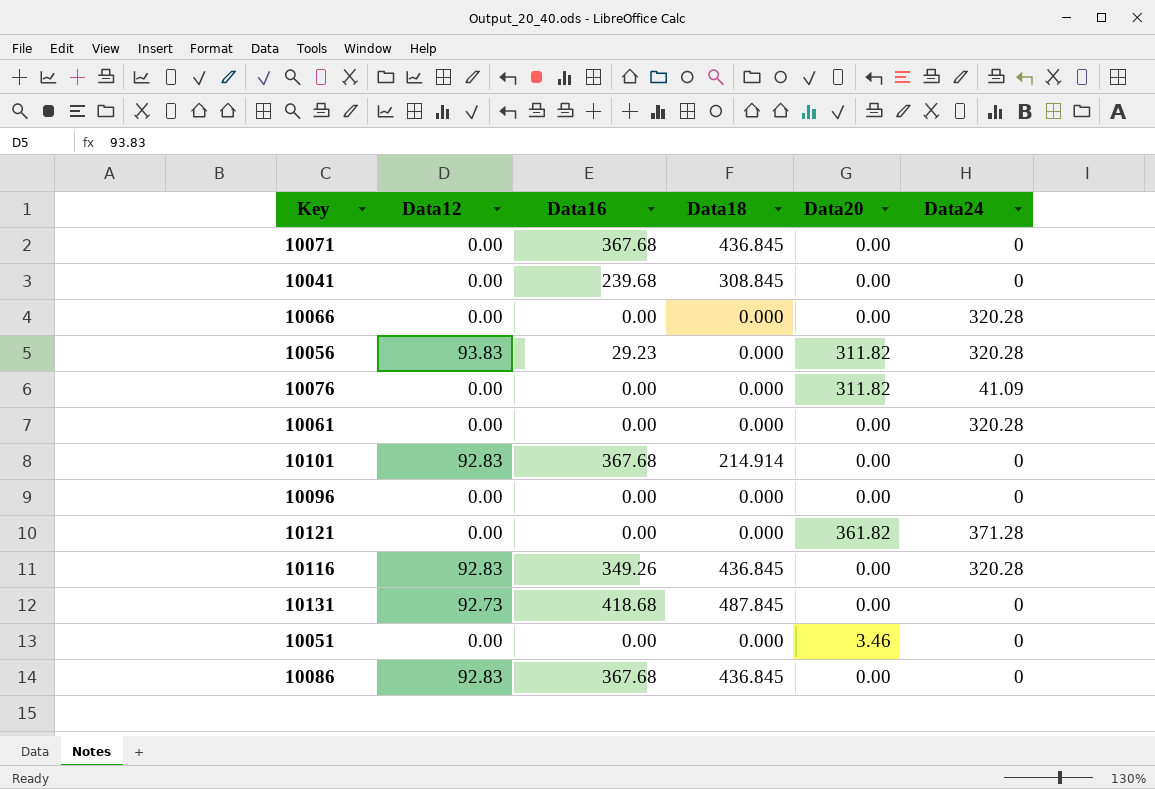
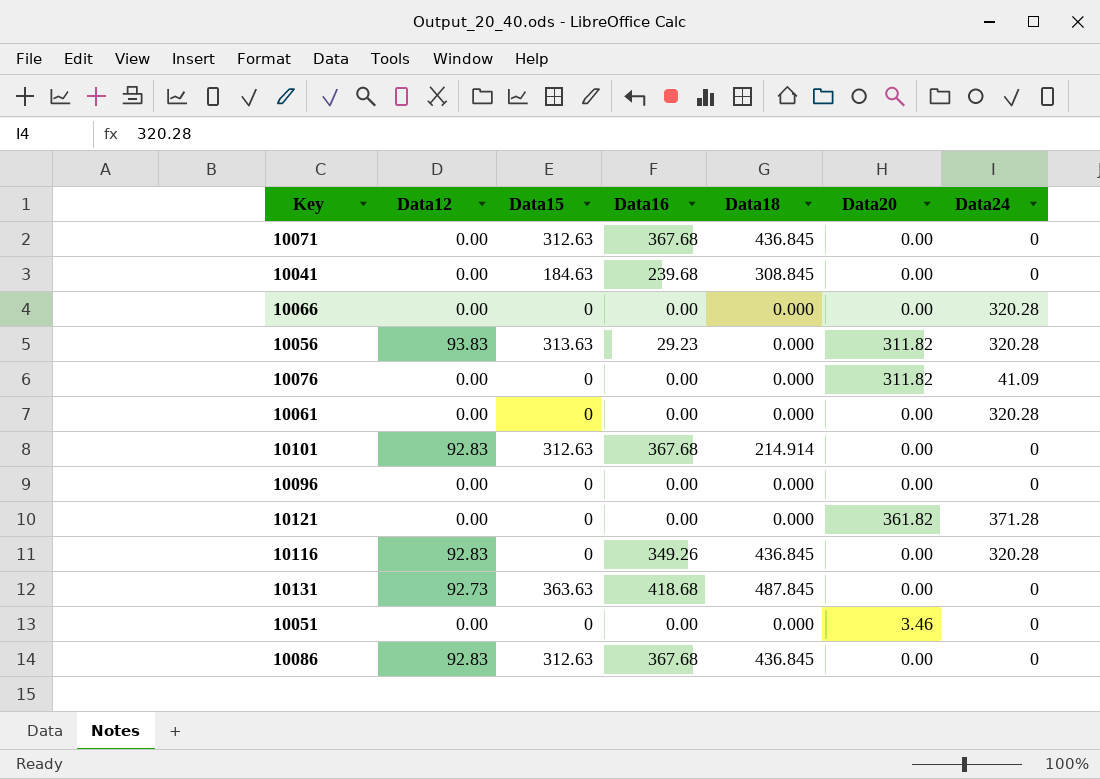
column Data15 | position: none -> 3

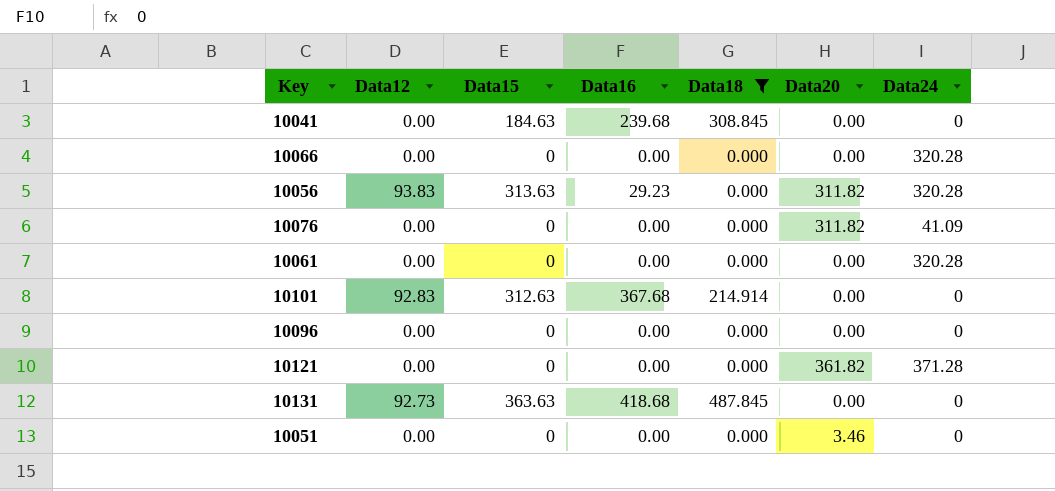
filter: none -> Data18 != 436.845

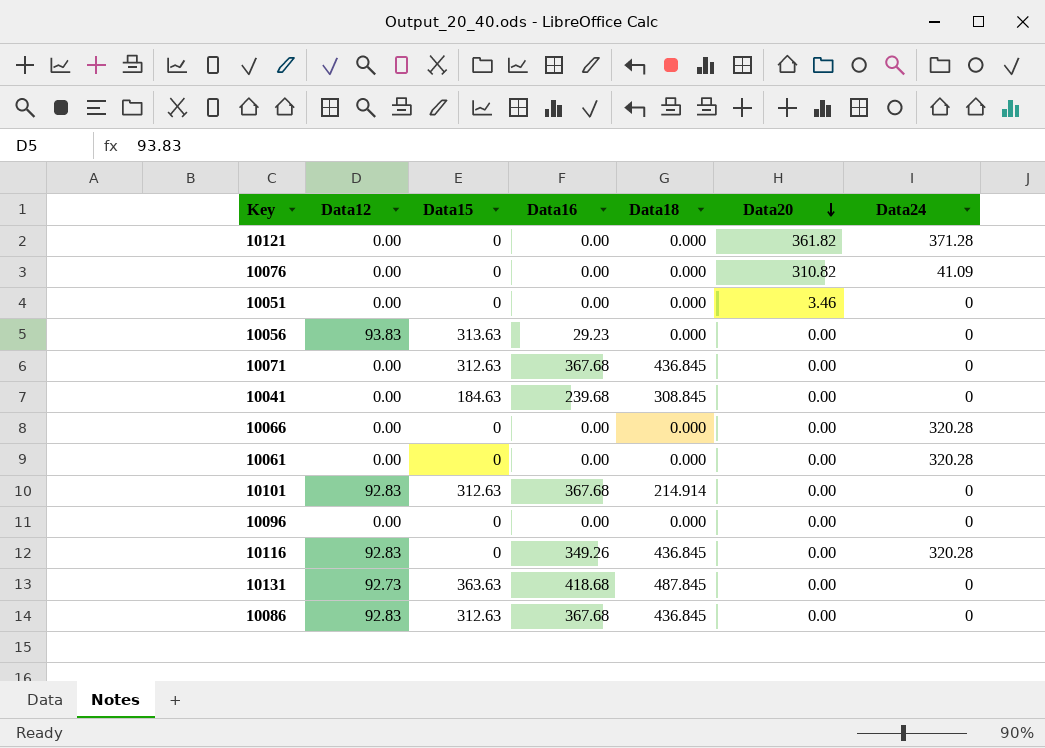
filter: Data18 != 436.845 -> none
row order: none -> Data20 descending
10076 | Data20: 311.82 -> 310.82
10056 | Data20: 311.82 -> 0.00
10056 | Data24: 320.28 -> 0

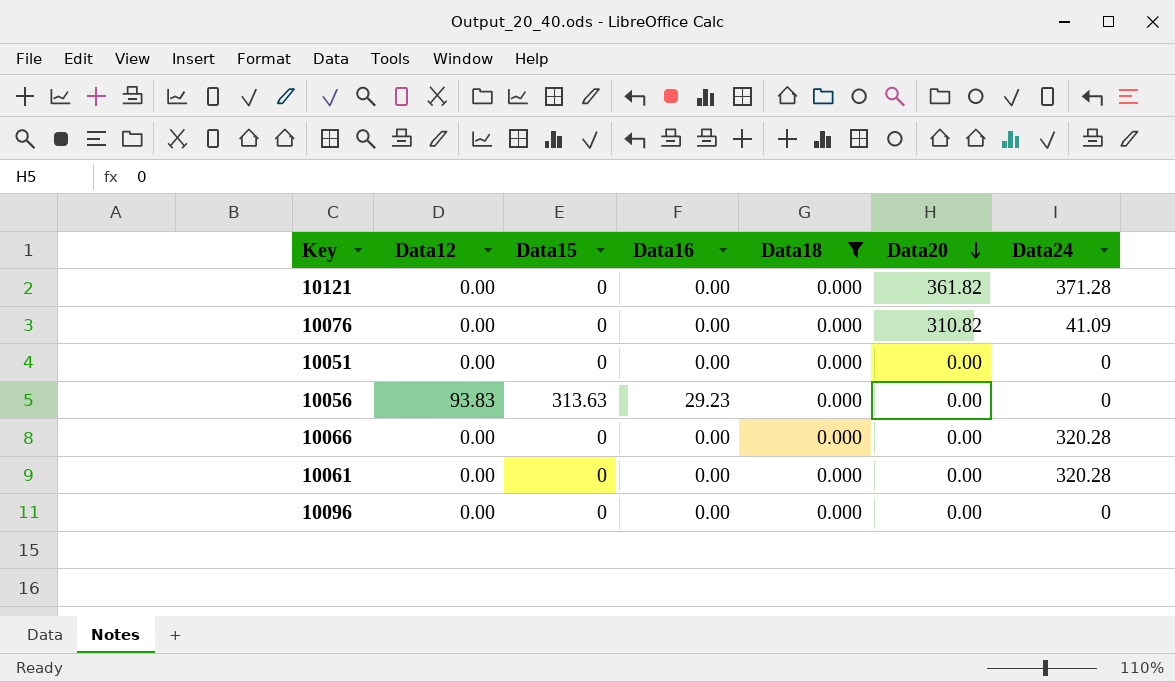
filter: none -> Data18 = 0.000
10051 | Data20: 3.46 -> 0.00

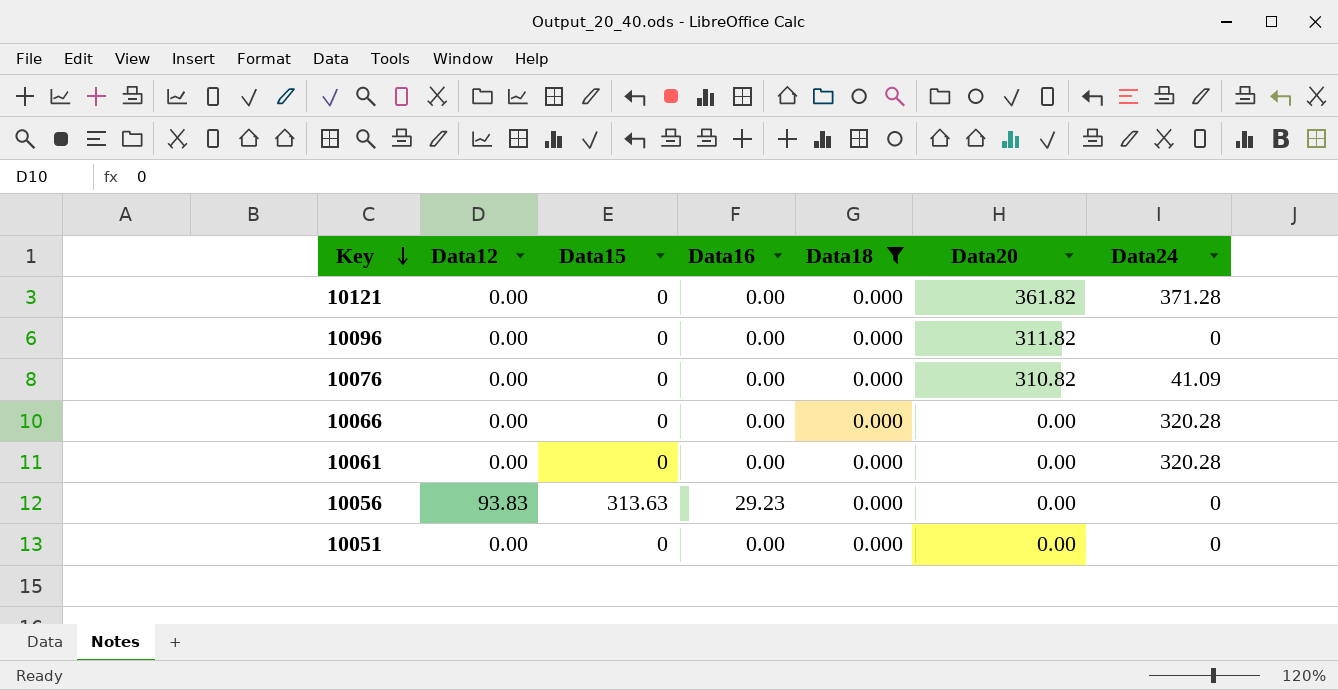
row order: Data20 descending -> Key descending
10096 | Data20: 0.00 -> 311.82

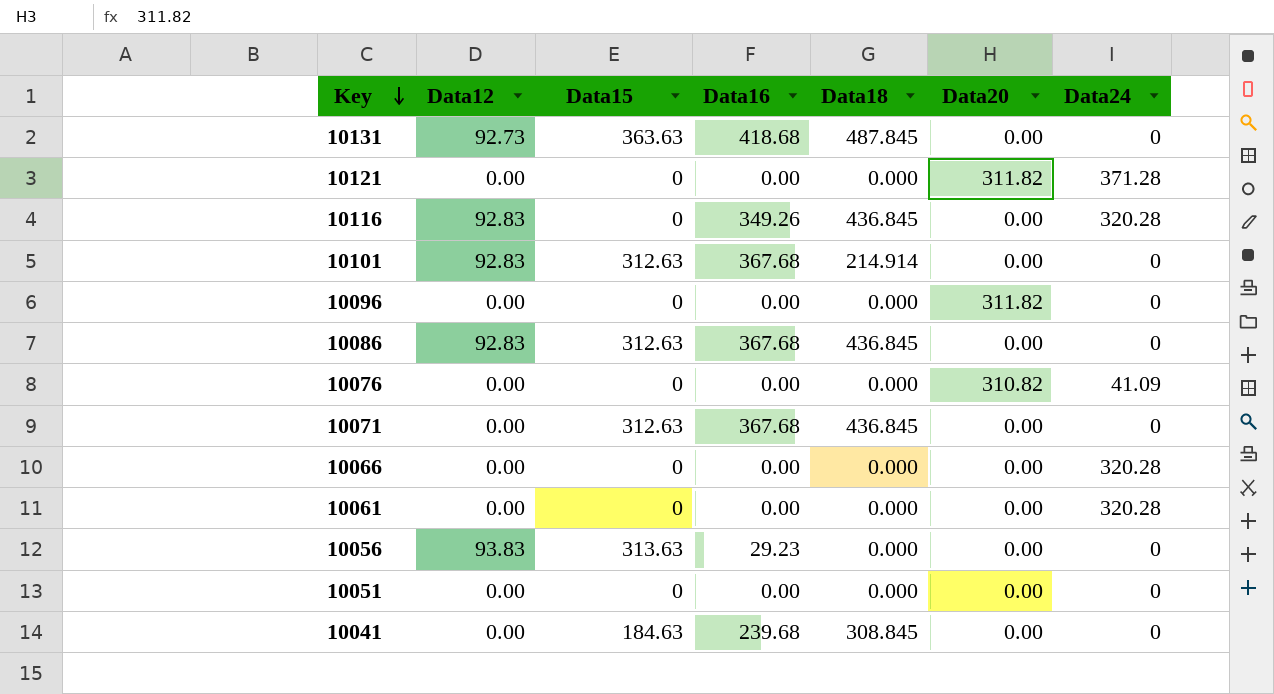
filter: Data18 = 0.000 -> none
10121 | Data20: 361.82 -> 311.82

